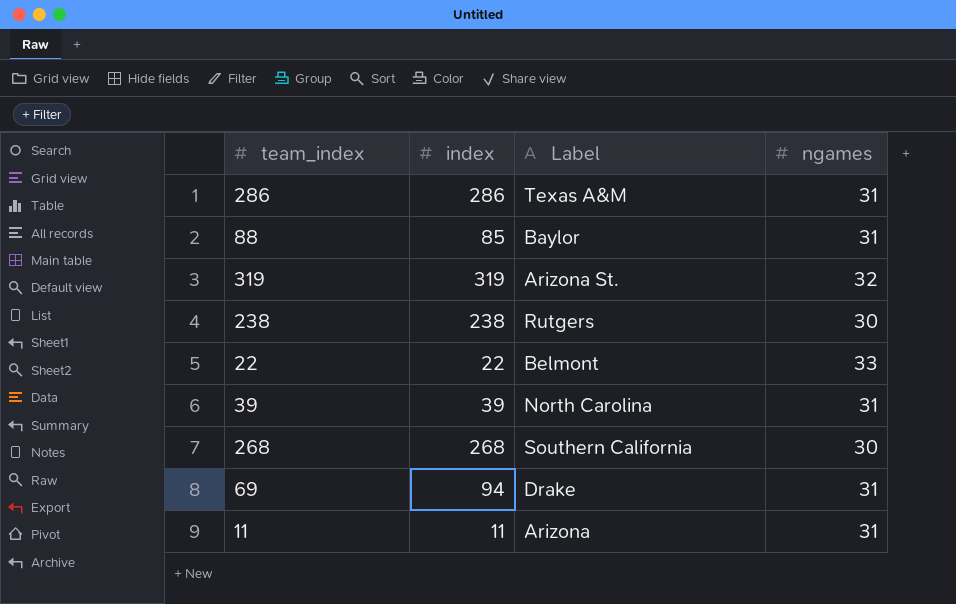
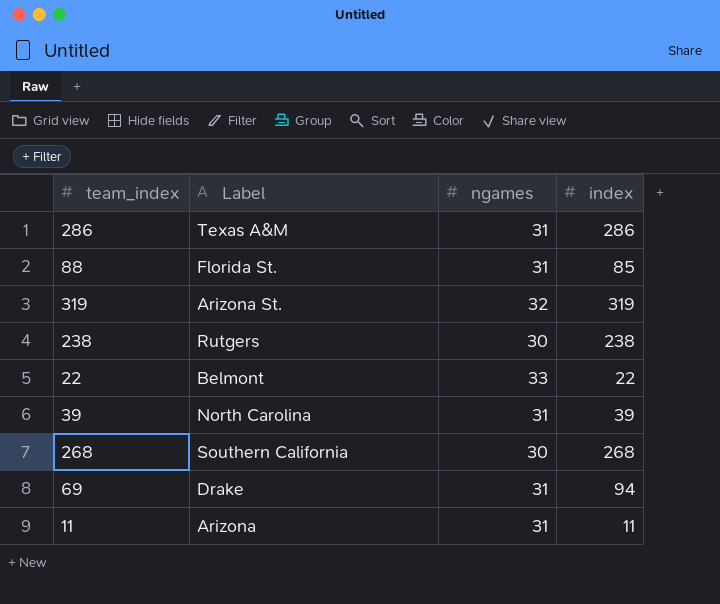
column index | position: 2 -> 4
88 | Label: Baylor -> Florida St.

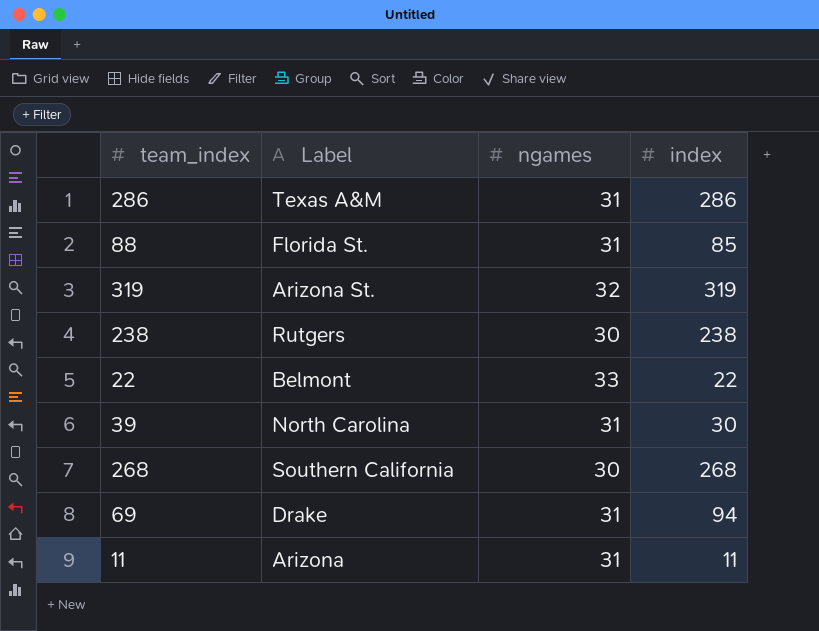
39 | index: 39 -> 30

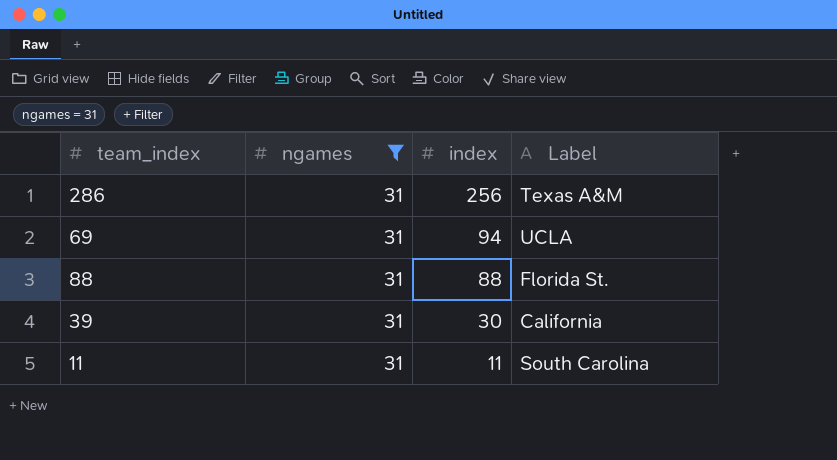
filter: none -> ngames = 31
row order: none -> index descending
column Label | position: 2 -> 4
286 | index: 286 -> 256
69 | Label: Drake -> UCLA
88 | index: 85 -> 88
39 | Label: North Carolina -> California
11 | Label: Arizona -> South Carolina

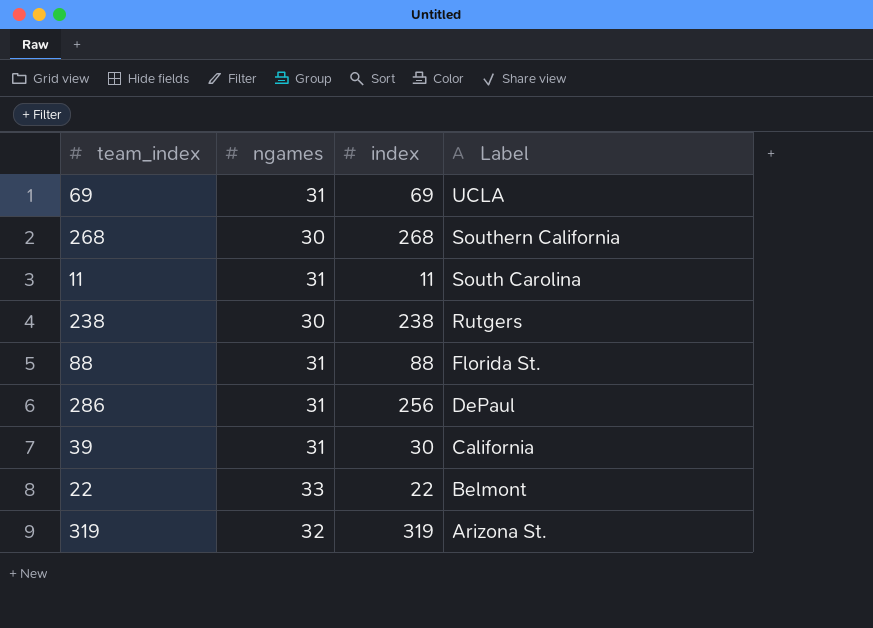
filter: ngames = 31 -> none
row order: index descending -> Label descending
69 | index: 94 -> 69
286 | Label: Texas A&M -> DePaul

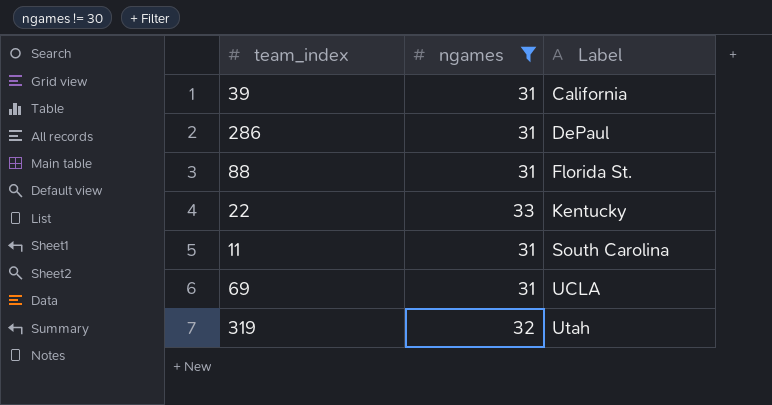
filter: none -> ngames != 30
row order: Label descending -> Label ascending
column index | position: 3 -> none
22 | Label: Belmont -> Kentucky
319 | Label: Arizona St. -> Utah

